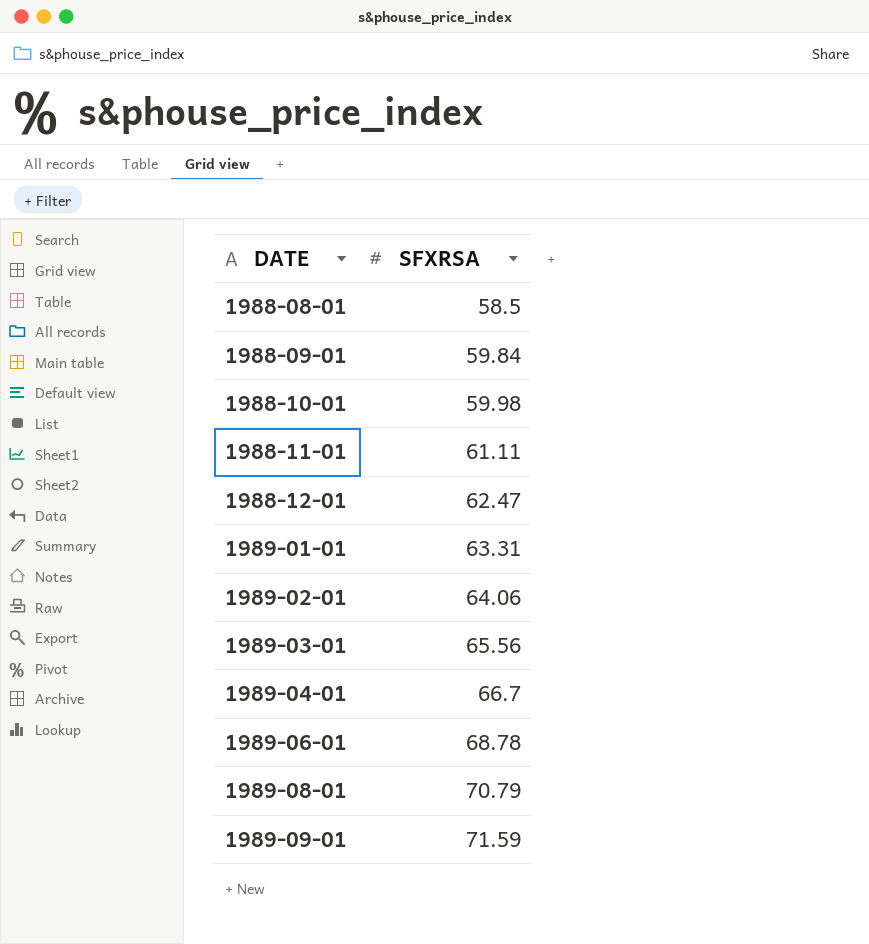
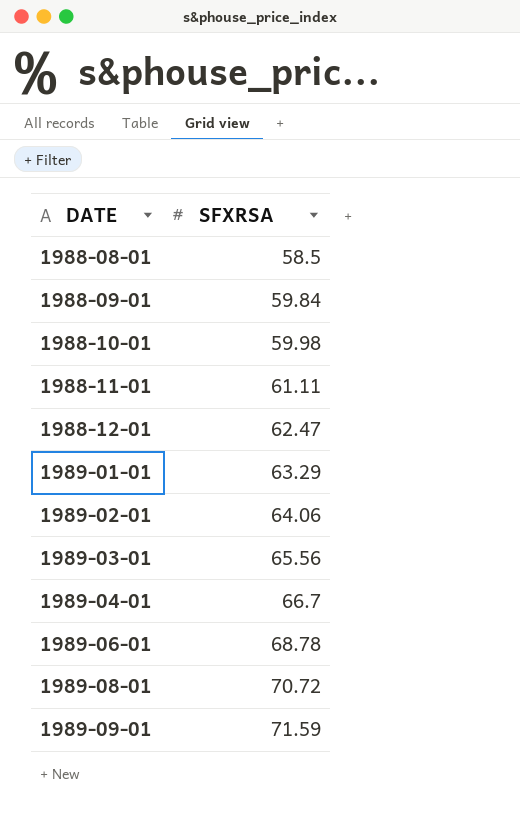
1989-01-01 | SFXRSA: 63.31 -> 63.29
1989-08-01 | SFXRSA: 70.79 -> 70.72

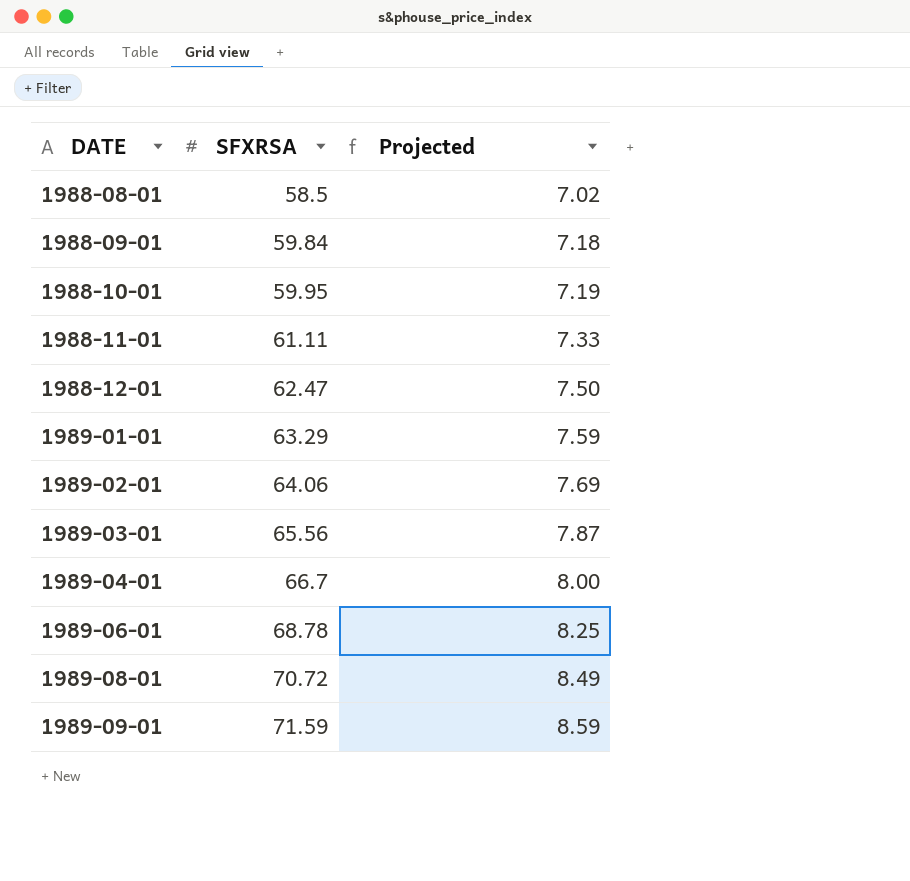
column Projected | formula: none -> [SFXRSA] * 0.12
1988-10-01 | SFXRSA: 59.98 -> 59.95

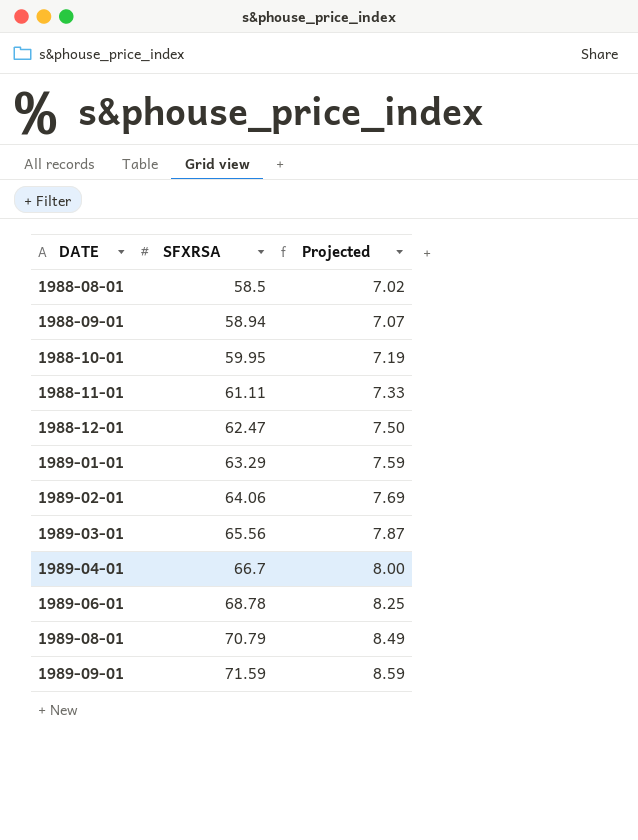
1988-09-01 | SFXRSA: 59.84 -> 58.94
1988-09-01 | Projected: 7.18 -> 7.07
1989-08-01 | SFXRSA: 70.72 -> 70.79

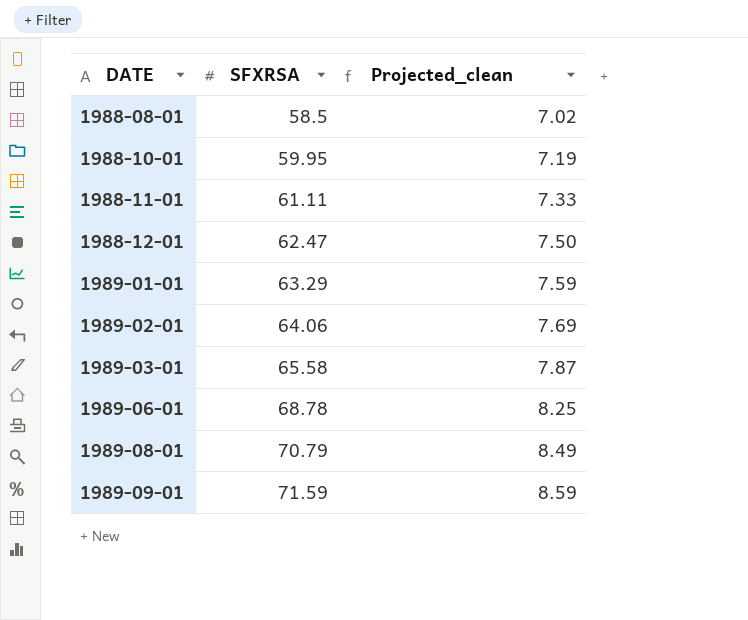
column name: Projected -> Projected_clean
row 1988-09-01: 58.94 | 7.07 -> none
row 1989-04-01: 66.7 | 8.00 -> none
1989-03-01 | SFXRSA: 65.56 -> 65.58

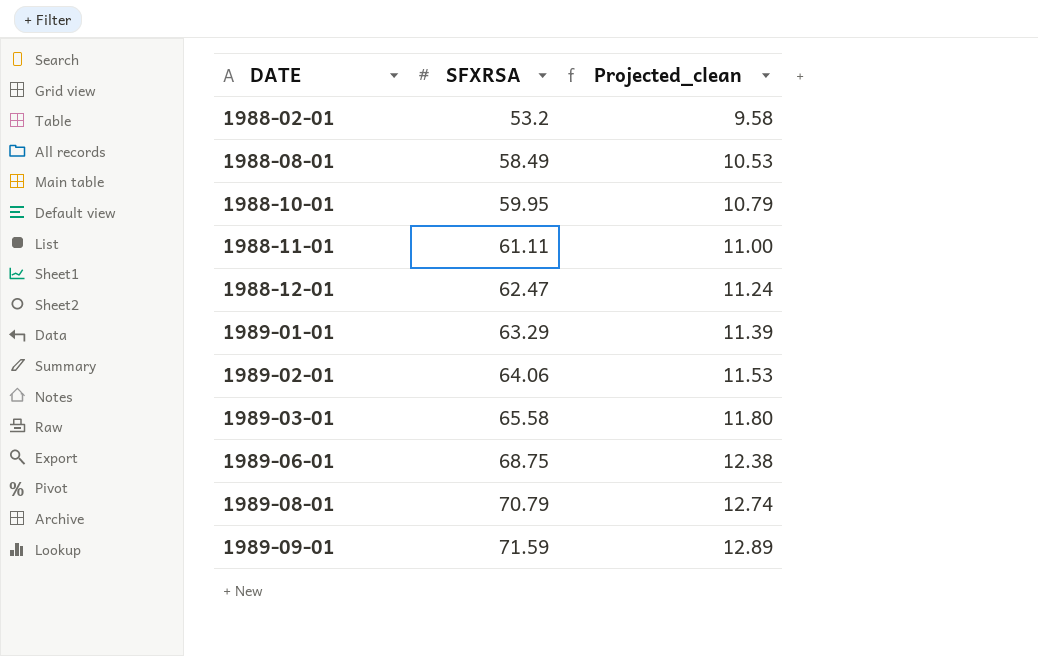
column Projected_clean | formula: [SFXRSA] * 0.12 -> [SFXRSA] * 0.18
row 1988-02-01: none -> 53.2 | 9.58
1988-08-01 | SFXRSA: 58.5 -> 58.49
1989-06-01 | SFXRSA: 68.78 -> 68.75

